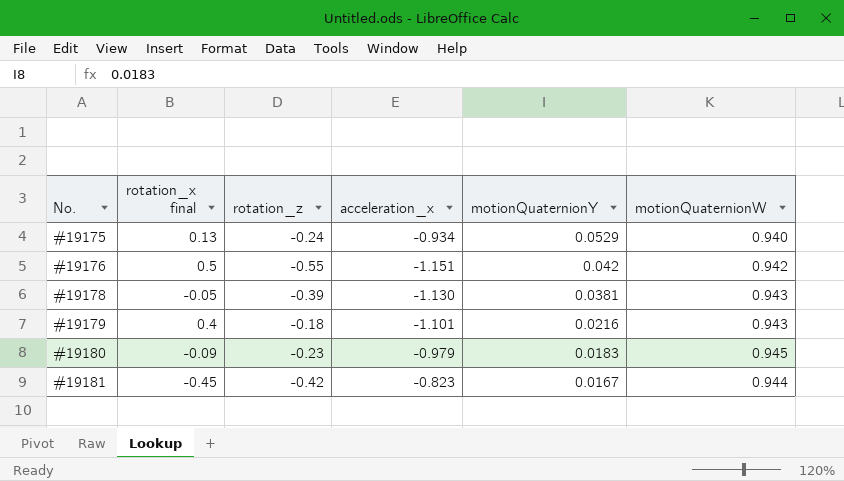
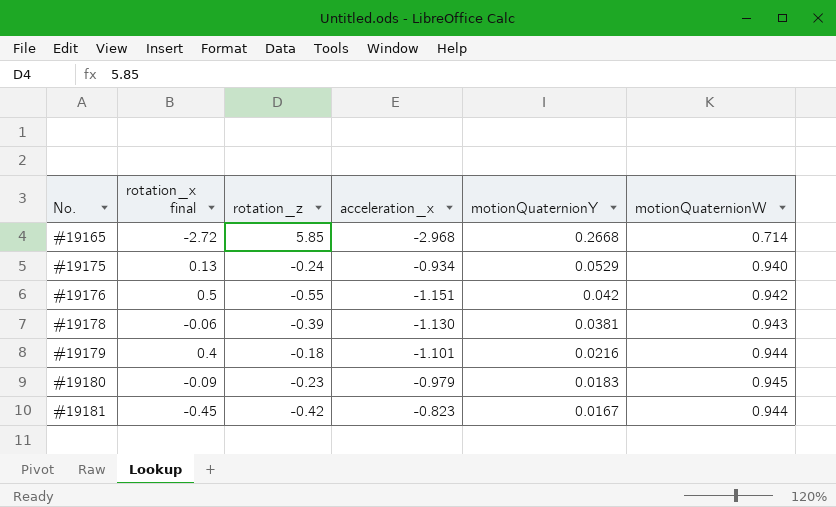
row #19165: none -> -2.72 | 5.85 | -2.968 | 0.2668 | 0.714
#19178 | rotation_x final: -0.05 -> -0.06
#19179 | motionQuaternionW: 0.943 -> 0.944

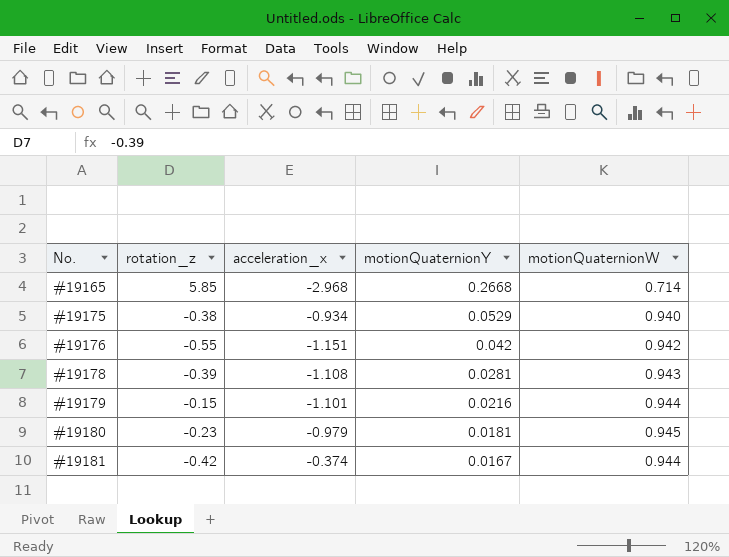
column rotation_x final | position: 2 -> none
#19175 | rotation_z: -0.24 -> -0.38
#19178 | acceleration_x: -1.130 -> -1.108
#19178 | motionQuaternionY: 0.0381 -> 0.0281
#19179 | rotation_z: -0.18 -> -0.15
#19180 | motionQuaternionY: 0.0183 -> 0.0181
#19181 | acceleration_x: -0.823 -> -0.374

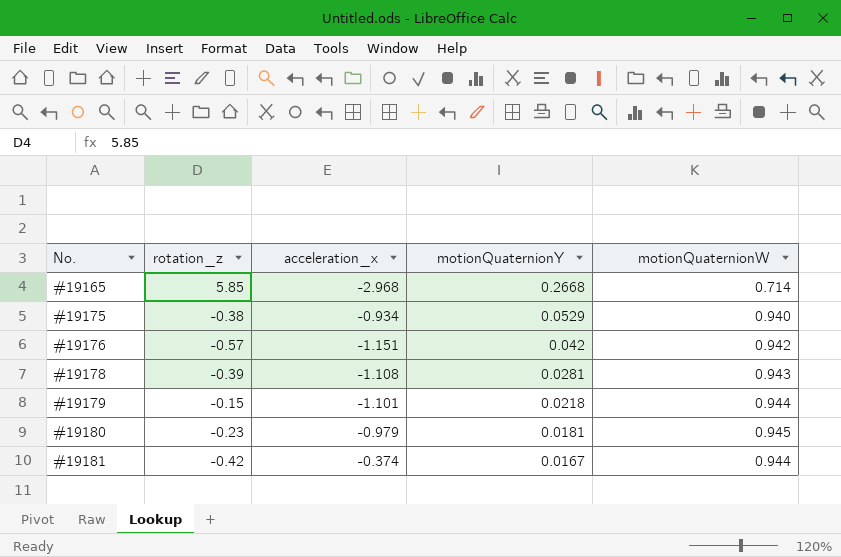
#19176 | rotation_z: -0.55 -> -0.57
#19179 | motionQuaternionY: 0.0216 -> 0.0218

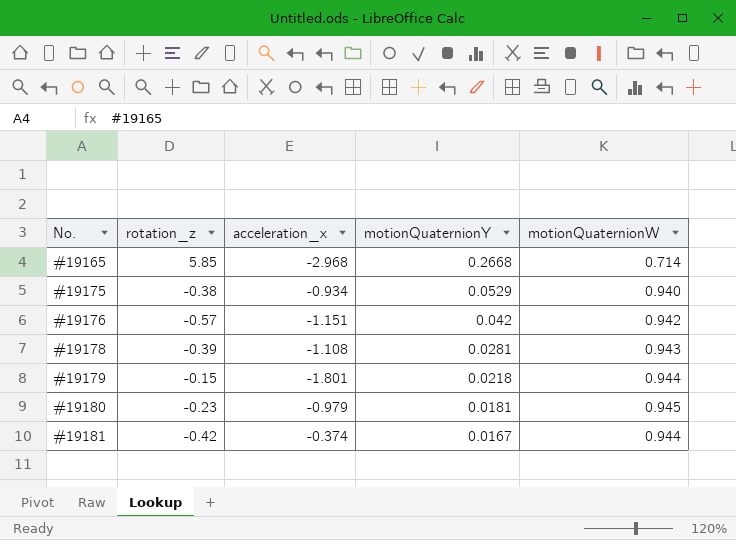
#19179 | acceleration_x: -1.101 -> -1.801

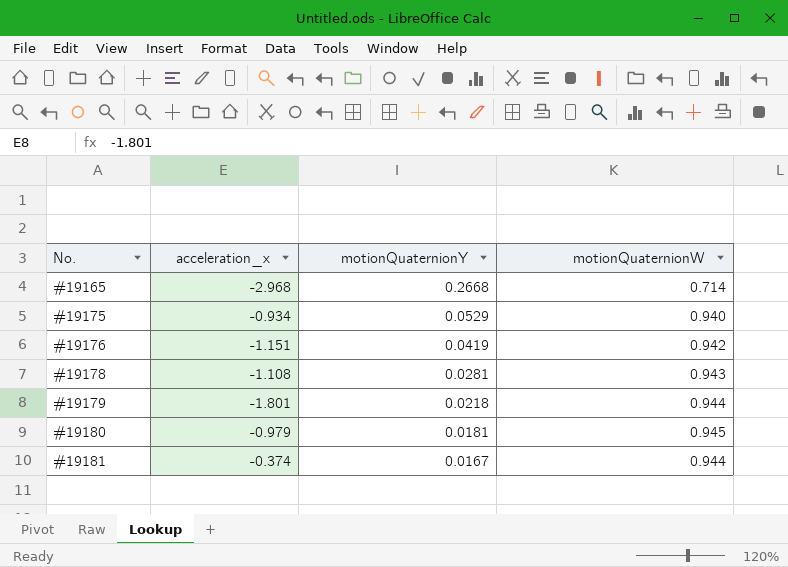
column rotation_z | position: 2 -> none
#19176 | motionQuaternionY: 0.042 -> 0.0419

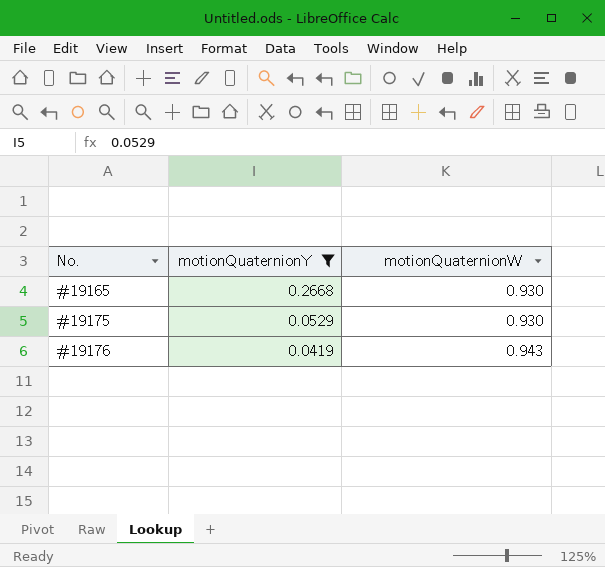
filter: none -> motionQuaternionY >= 0.0419
column acceleration_x | position: 2 -> none
#19165 | motionQuaternionW: 0.714 -> 0.930
#19175 | motionQuaternionW: 0.940 -> 0.930
#19176 | motionQuaternionW: 0.942 -> 0.943

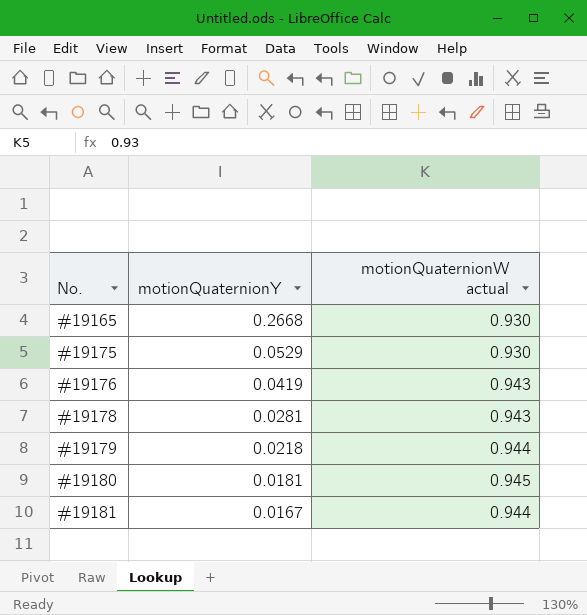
filter: motionQuaternionY >= 0.0419 -> none
column name: motionQuaternionW -> motionQuaternionW actual

